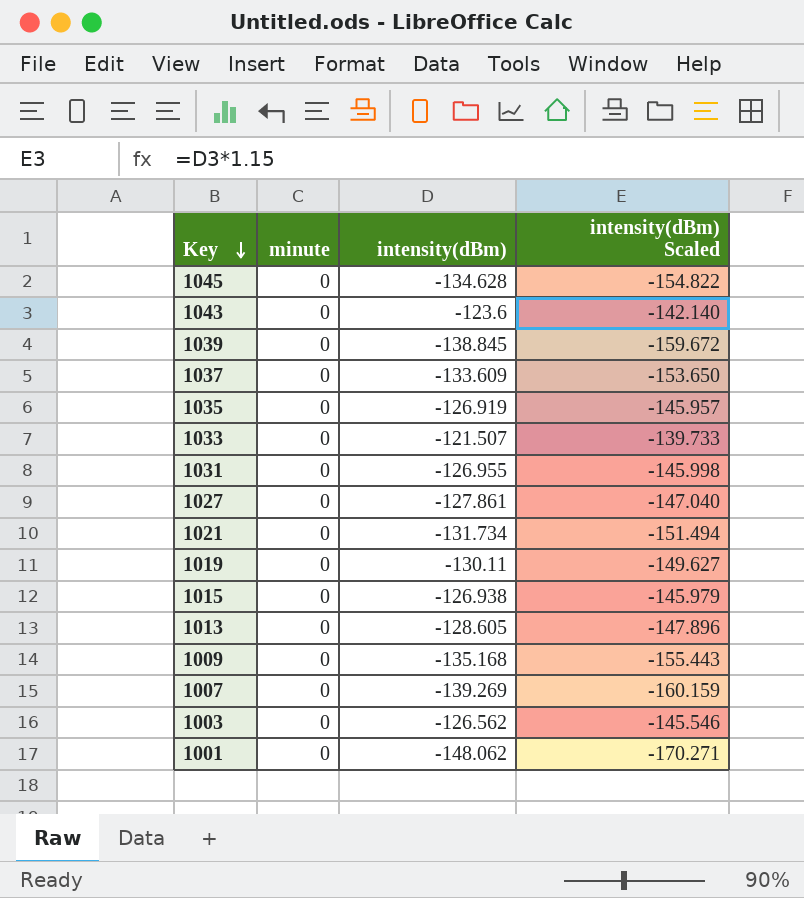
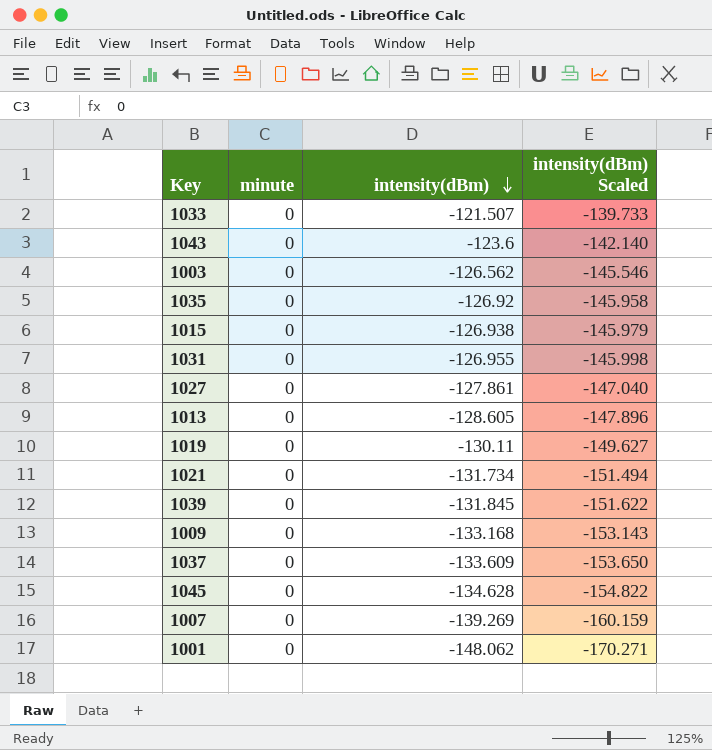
row order: Key descending -> intensity(dBm) descending
1035 | intensity(dBm): -126.919 -> -126.92
1035 | intensity(dBm) Scaled: -145.957 -> -145.958
1039 | intensity(dBm): -138.845 -> -131.845
1039 | intensity(dBm) Scaled: -159.672 -> -151.622
1009 | intensity(dBm): -135.168 -> -133.168
1009 | intensity(dBm) Scaled: -155.443 -> -153.143

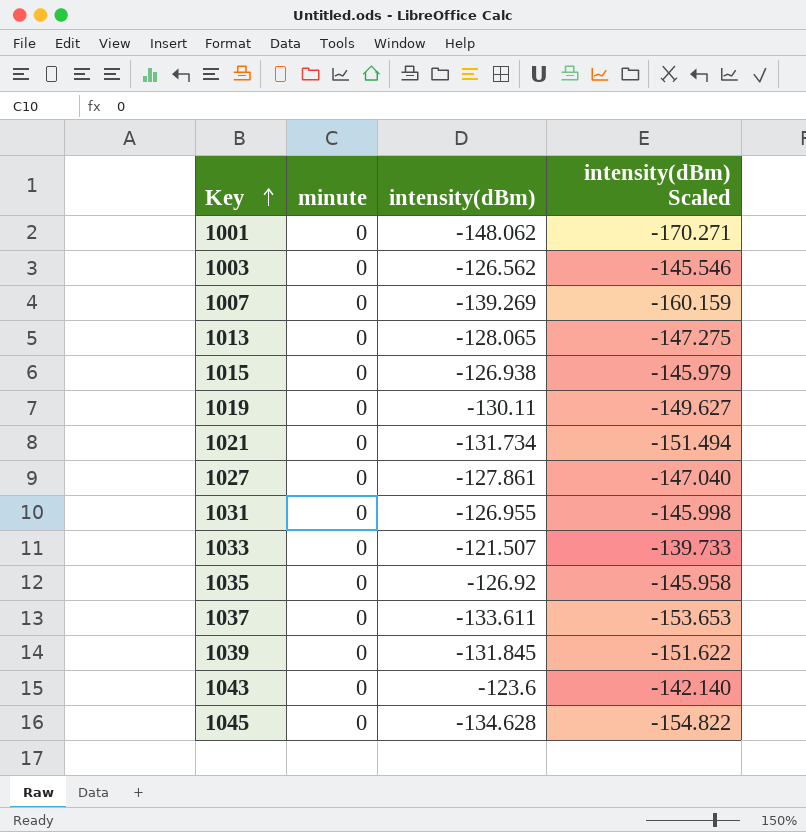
row order: intensity(dBm) descending -> Key ascending
row 1009: 0 | -133.168 | -153.143 -> none
1013 | intensity(dBm): -128.605 -> -128.065
1013 | intensity(dBm) Scaled: -147.896 -> -147.275
1037 | intensity(dBm): -133.609 -> -133.611
1037 | intensity(dBm) Scaled: -153.650 -> -153.653

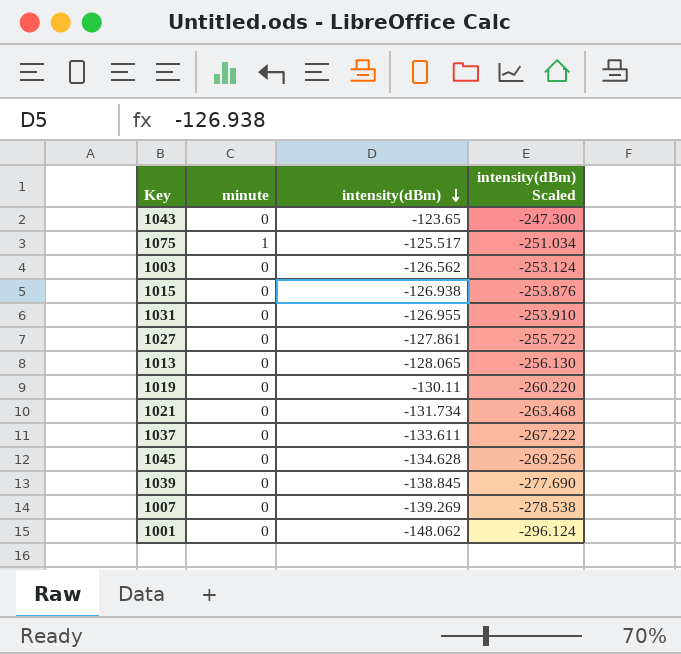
row order: Key ascending -> intensity(dBm) descending
column intensity(dBm) Scaled | formula: [intensity(dBm)] * 1.15 -> [intensity(dBm)] * 2
row 1033: 0 | -121.507 | -139.733 -> none
row 1035: 0 | -126.92 | -145.958 -> none
1043 | intensity(dBm): -123.6 -> -123.65
row 1075: none -> 1 | -125.517 | -251.034
1039 | intensity(dBm): -131.845 -> -138.845

